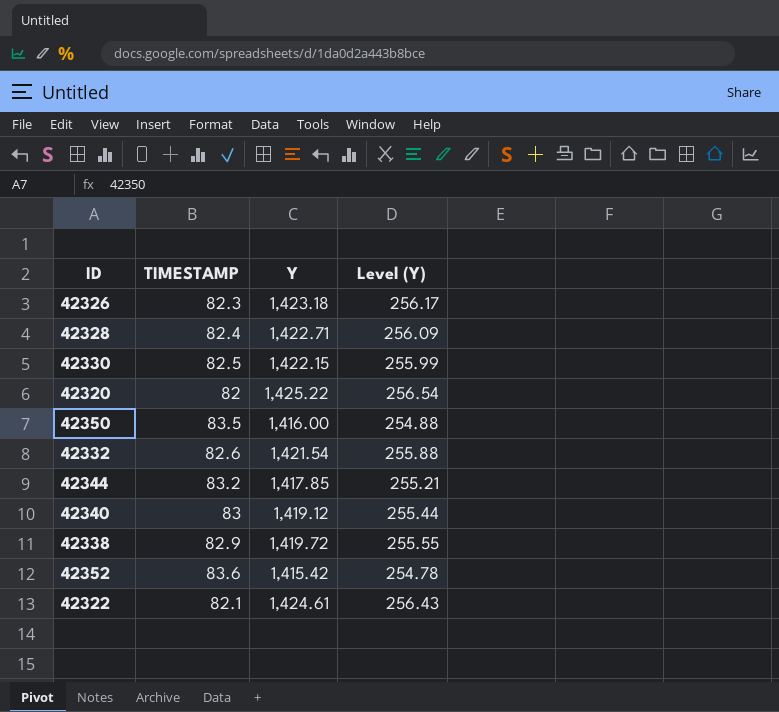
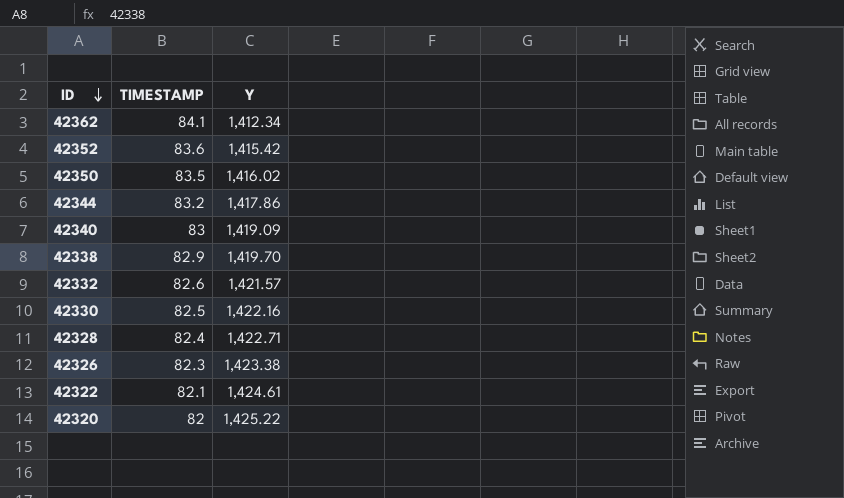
row order: none -> ID descending
column Level (Y) | formula: [Y] * 0.18 -> none
row 42362: none -> 84.1 | 1,412.34
42350 | Y: 1,416.00 -> 1,416.02
42344 | Y: 1,417.85 -> 1,417.86
42340 | Y: 1,419.12 -> 1,419.09
42338 | Y: 1,419.72 -> 1,419.70
42332 | Y: 1,421.54 -> 1,421.57
42330 | Y: 1,422.15 -> 1,422.16
42326 | Y: 1,423.18 -> 1,423.38

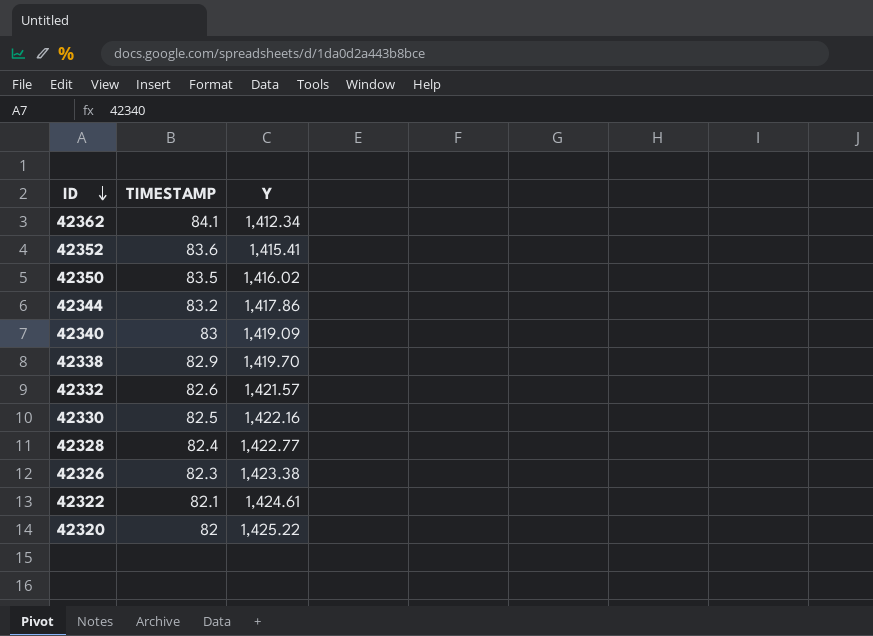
42352 | Y: 1,415.42 -> 1,415.41
42328 | Y: 1,422.71 -> 1,422.77

